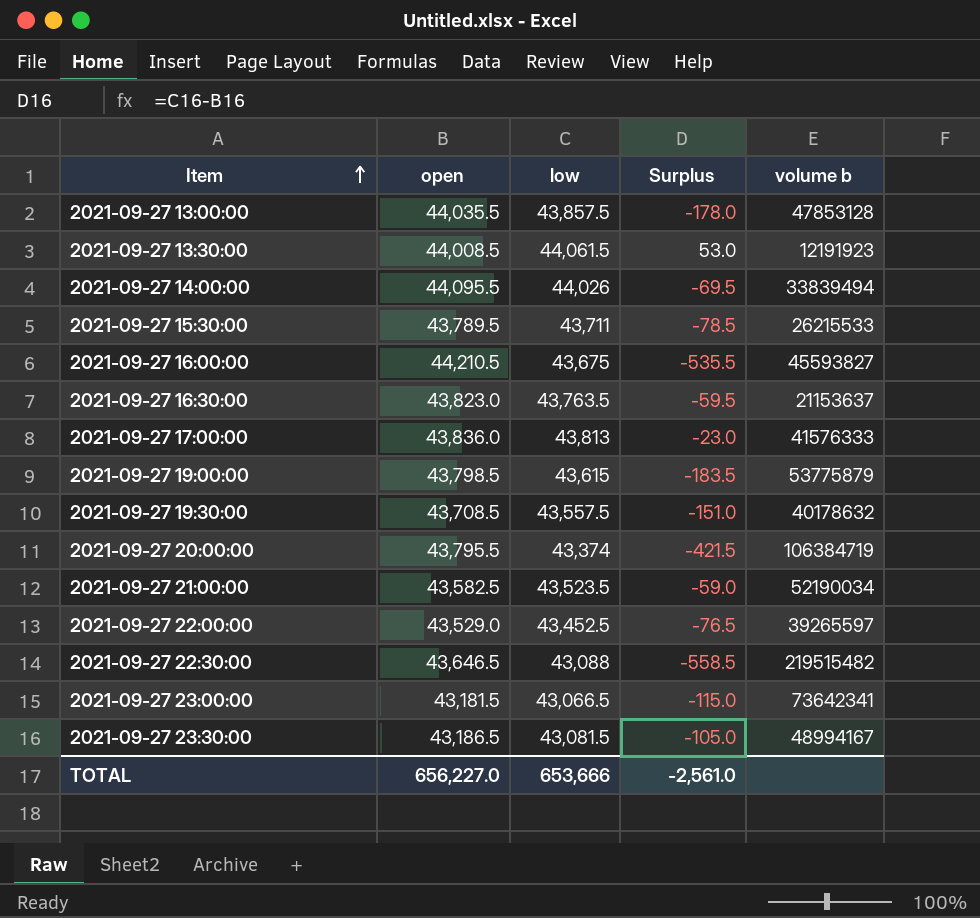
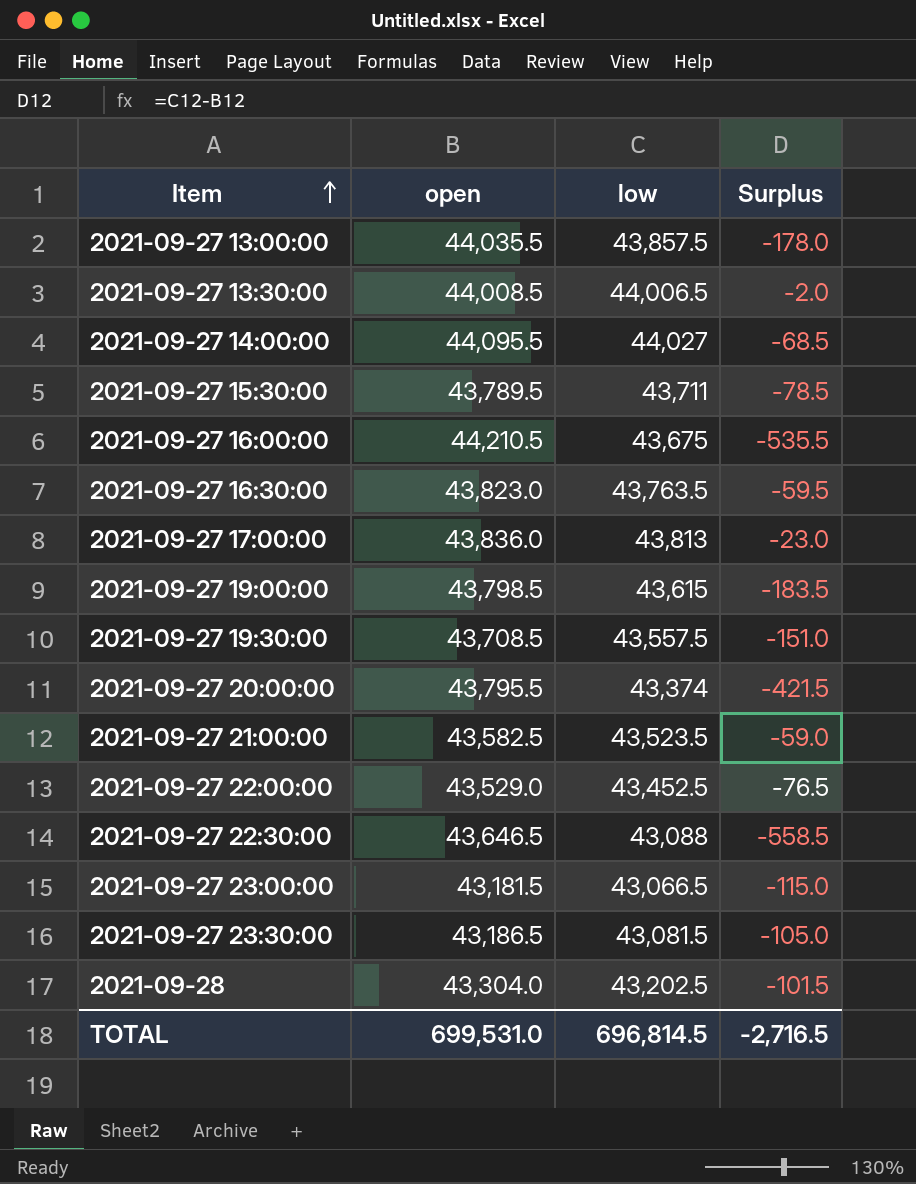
column volume b | position: 5 -> none
2021-09-27 13:30:00 | low: 44,061.5 -> 44,006.5
2021-09-27 13:30:00 | Surplus: 53.0 -> -2.0
2021-09-27 14:00:00 | low: 44,026 -> 44,027
2021-09-27 14:00:00 | Surplus: -69.5 -> -68.5
row 2021-09-28: none -> 43,304.0 | 43,202.5 | -101.5
TOTAL | open: 656,227.0 -> 699,531.0
TOTAL | low: 653,666 -> 696,814.5
TOTAL | Surplus: -2,561.0 -> -2,716.5

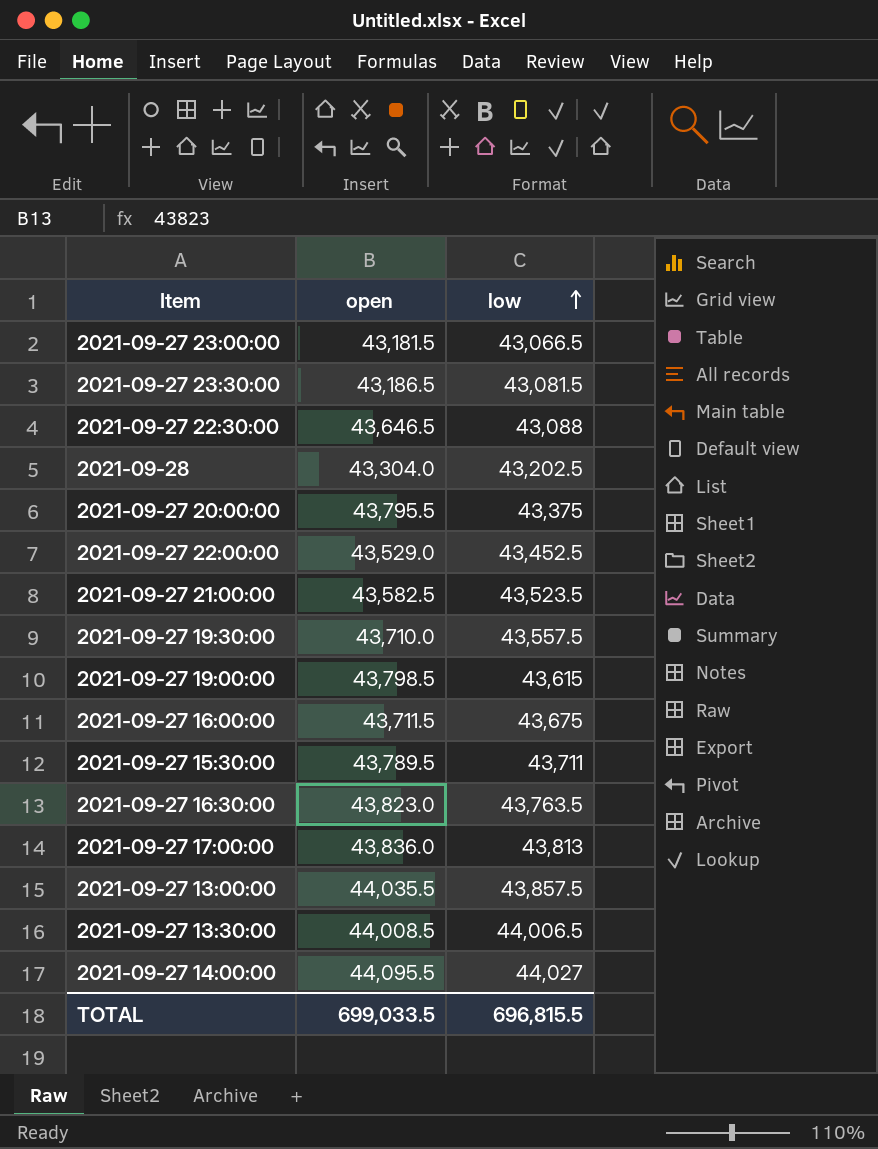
row order: Item ascending -> low ascending
column Surplus | formula: [low] - [open] -> none
2021-09-27 20:00:00 | low: 43,374 -> 43,375
2021-09-27 19:30:00 | open: 43,708.5 -> 43,710.0
2021-09-27 16:00:00 | open: 44,210.5 -> 43,711.5
TOTAL | open: 699,531.0 -> 699,033.5
TOTAL | low: 696,814.5 -> 696,815.5

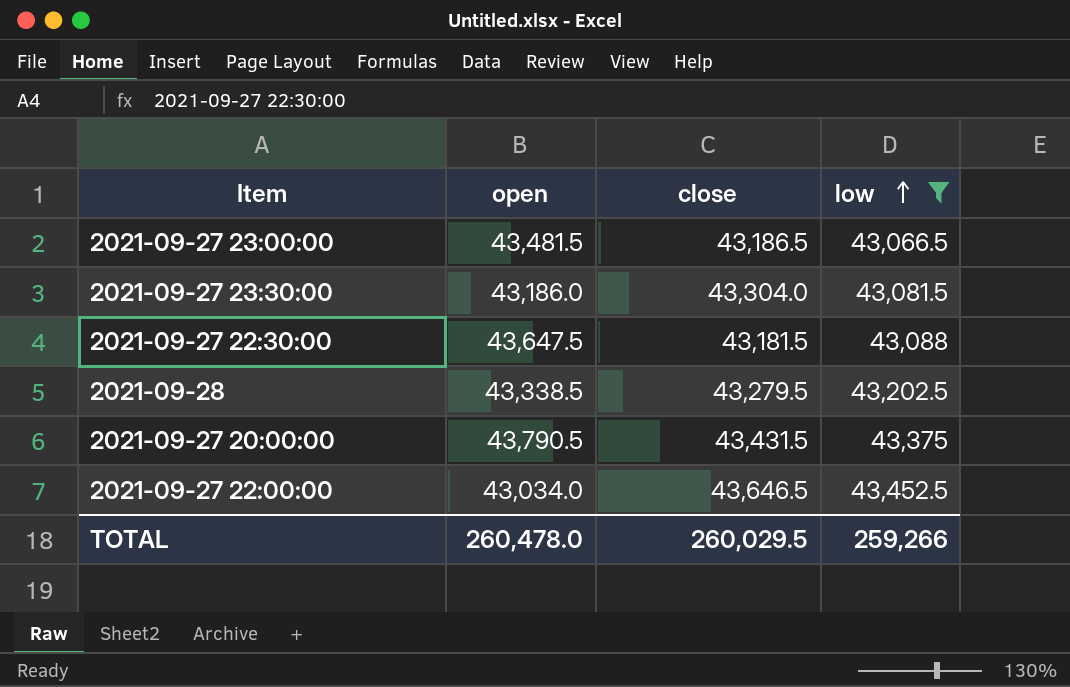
filter: none -> low <= 43,452.5
column close | position: none -> 3
2021-09-27 23:00:00 | open: 43,181.5 -> 43,481.5
2021-09-27 23:30:00 | open: 43,186.5 -> 43,186.0
2021-09-27 22:30:00 | open: 43,646.5 -> 43,647.5
2021-09-28 | open: 43,304.0 -> 43,338.5
2021-09-27 20:00:00 | open: 43,795.5 -> 43,790.5
2021-09-27 22:00:00 | open: 43,529.0 -> 43,034.0
TOTAL | open: 699,033.5 -> 260,478.0
TOTAL | low: 696,815.5 -> 259,266

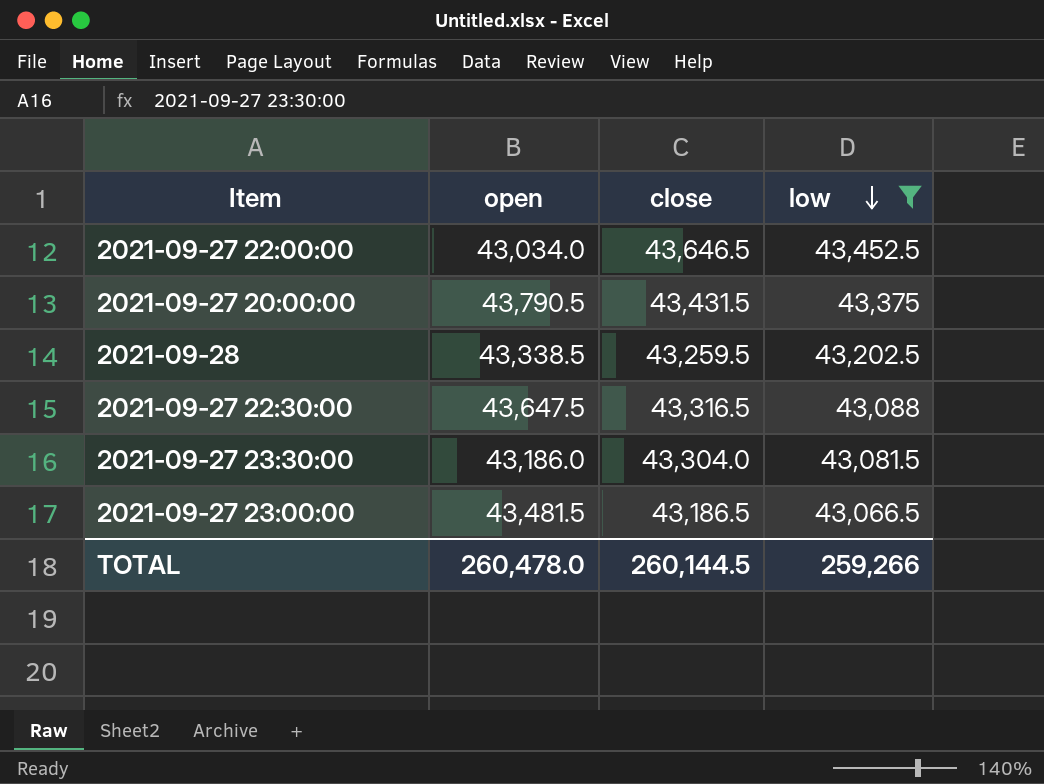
row order: low ascending -> low descending
2021-09-28 | close: 43,279.5 -> 43,259.5
2021-09-27 22:30:00 | close: 43,181.5 -> 43,316.5
TOTAL | close: 260,029.5 -> 260,144.5

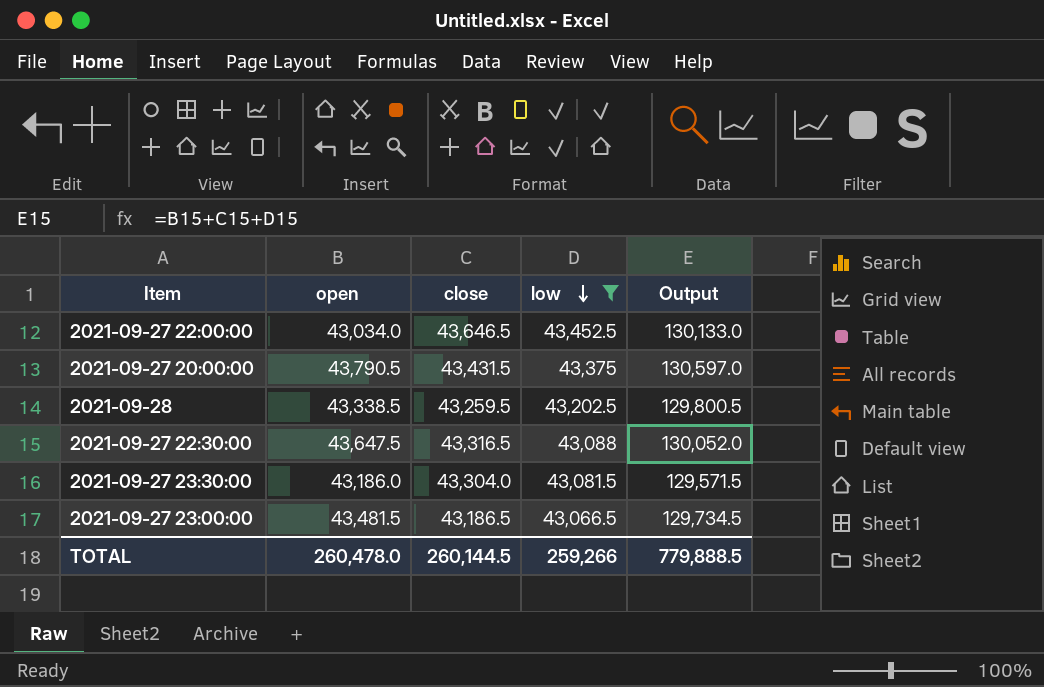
column Output | formula: none -> [open] + [close] + [low]

